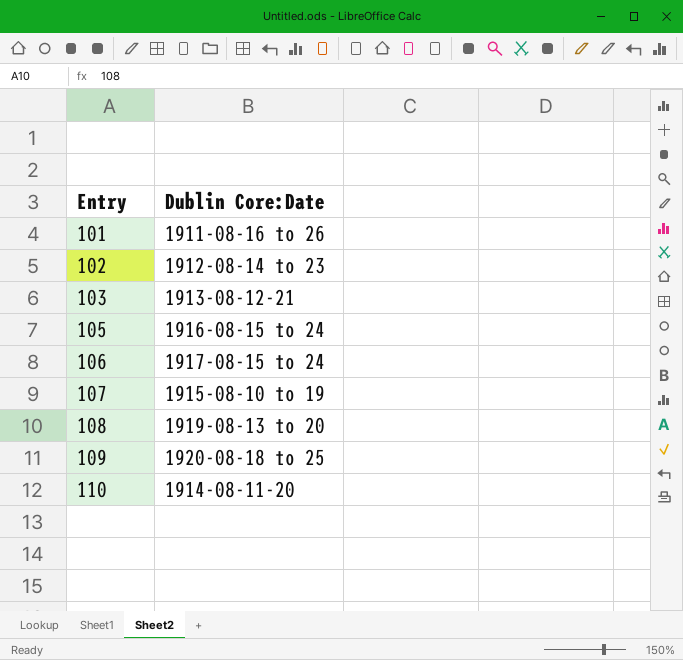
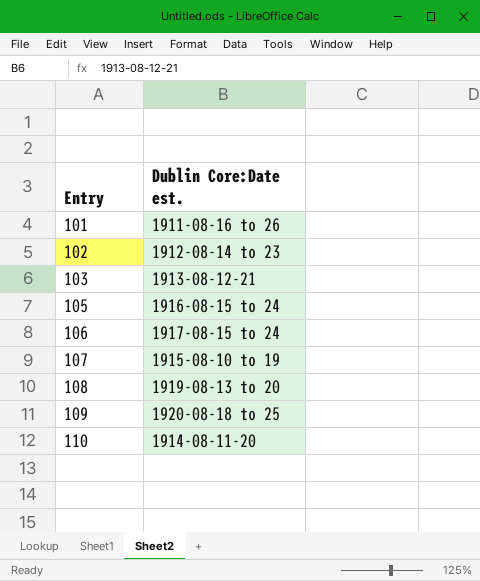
column name: Dublin Core:Date -> Dublin Core:Date est.

